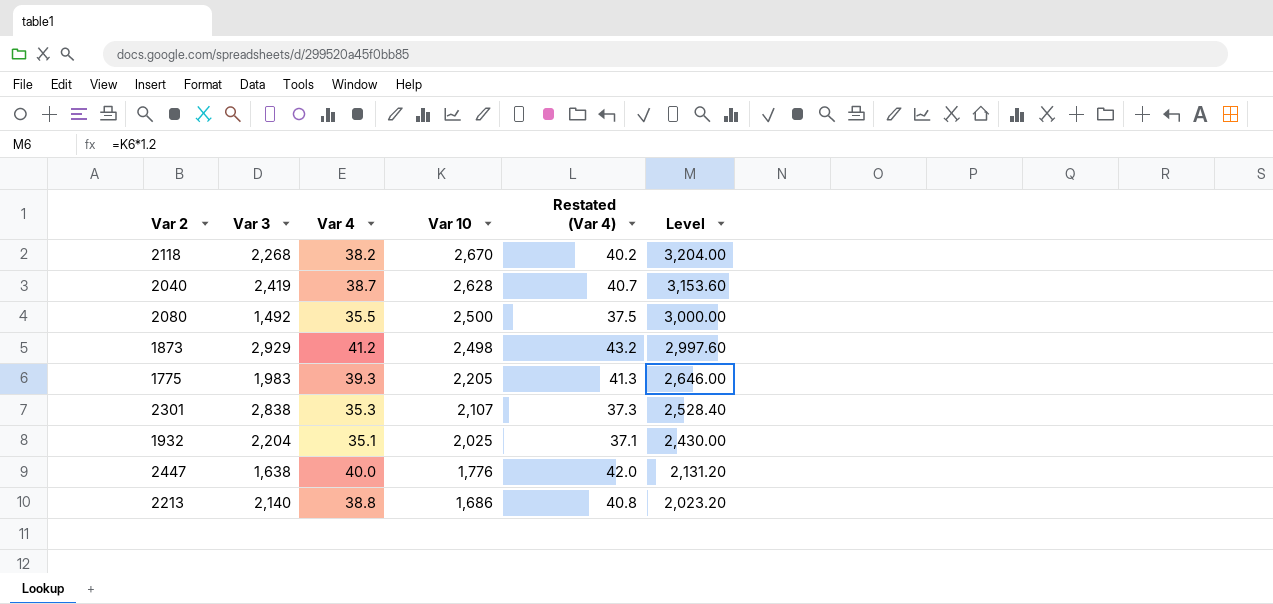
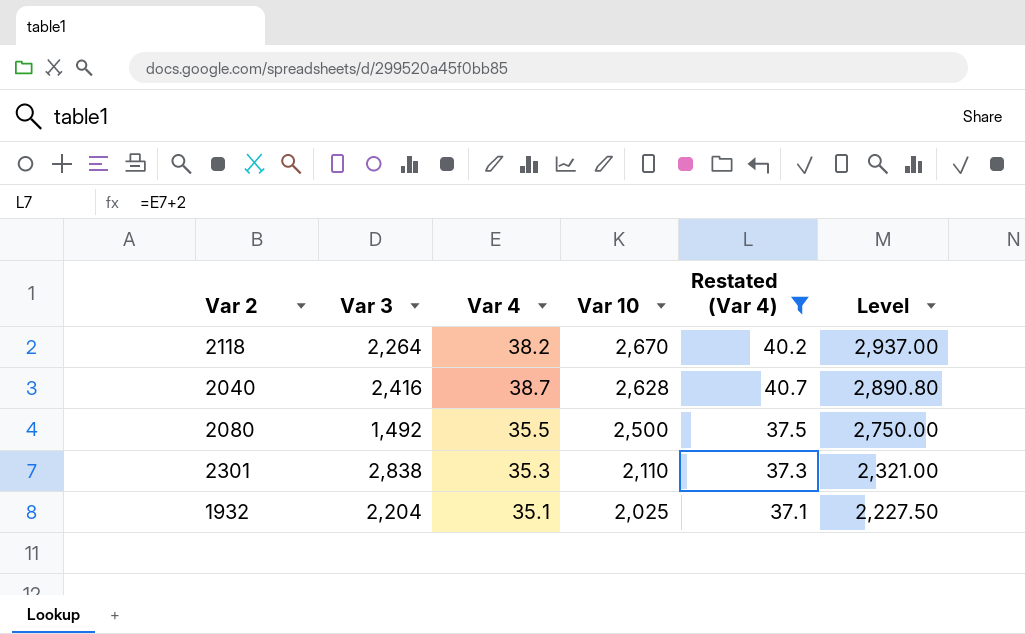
filter: none -> Restated (Var 4) <= 40.7
column Level | formula: [Var 10] * 1.2 -> [Var 10] * 1.1
2118 | Var 3: 2,268 -> 2,264
2040 | Var 3: 2,419 -> 2,416
2301 | Var 10: 2,107 -> 2,110

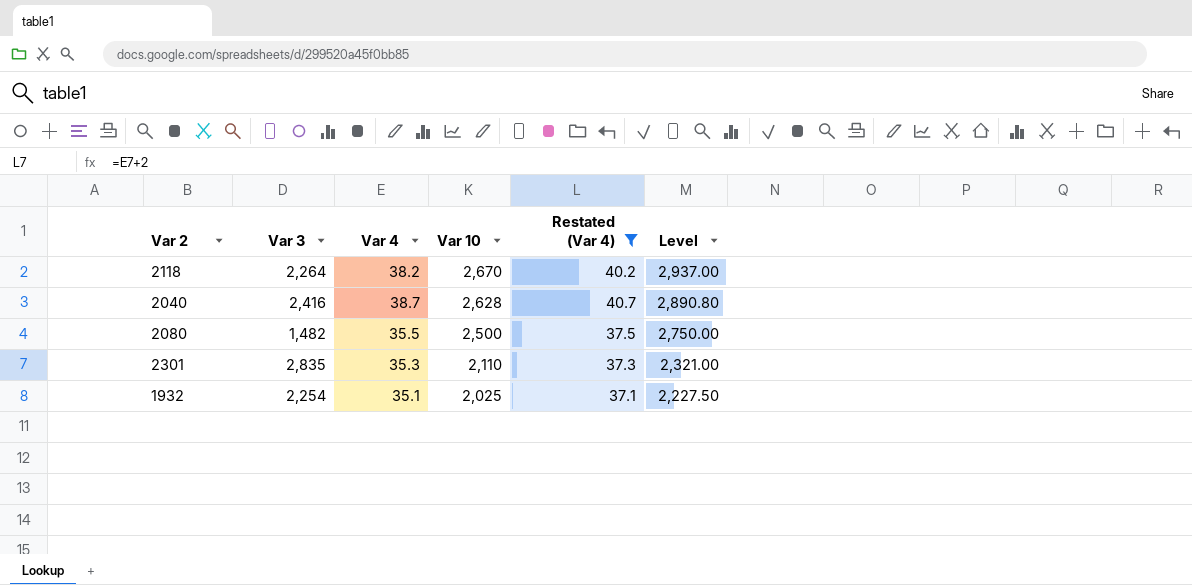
2080 | Var 3: 1,492 -> 1,482
2301 | Var 3: 2,838 -> 2,835
1932 | Var 3: 2,204 -> 2,254

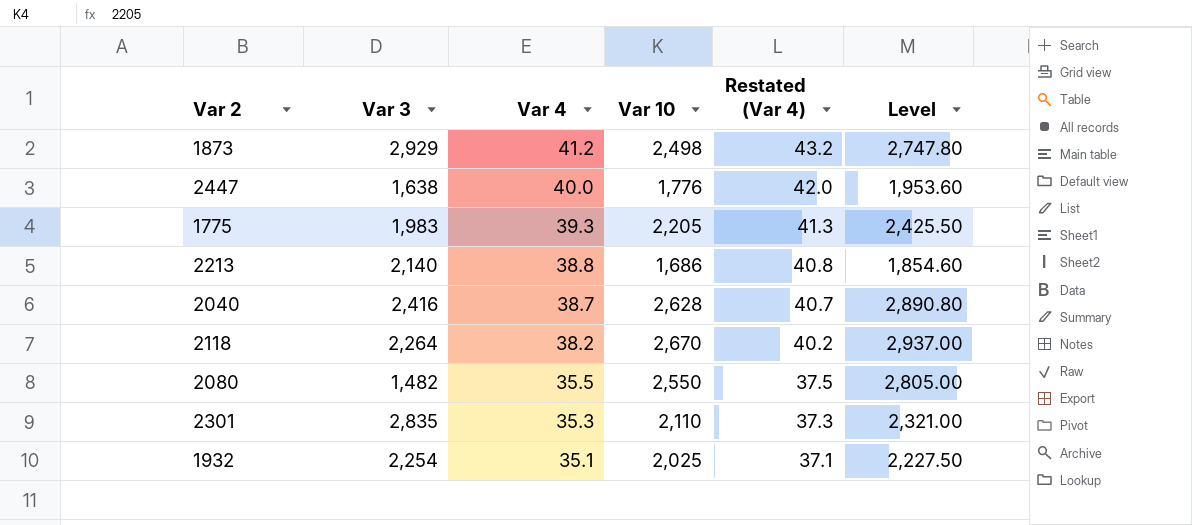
filter: Restated (Var 4) <= 40.7 -> none
row order: Var 10 descending -> Var 4 descending
2080 | Var 10: 2,500 -> 2,550
2080 | Level: 2,750.00 -> 2,805.00

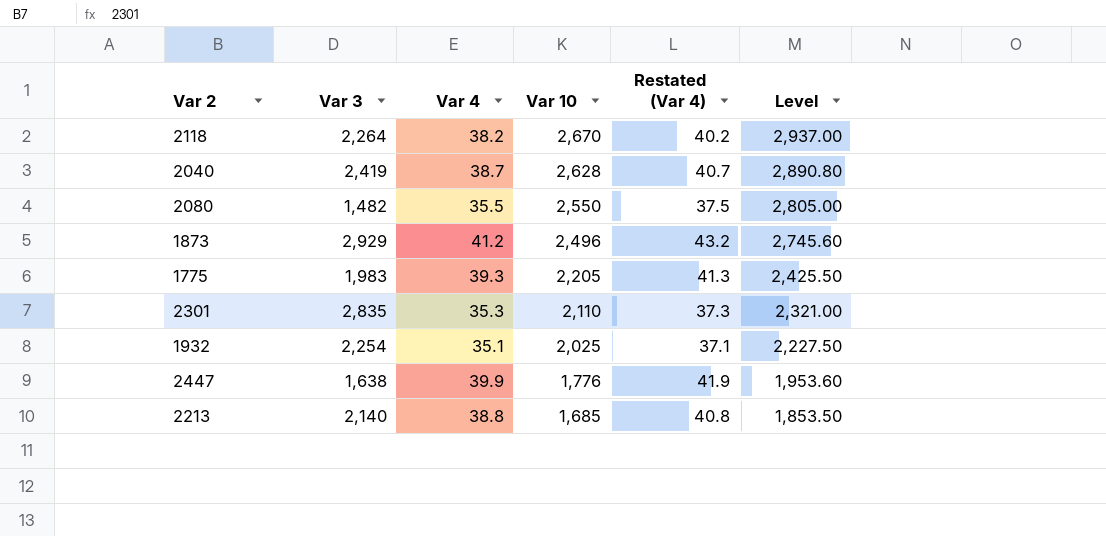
row order: Var 4 descending -> Var 10 descending
2040 | Var 3: 2,416 -> 2,419
1873 | Var 10: 2,498 -> 2,496
1873 | Level: 2,747.80 -> 2,745.60
2447 | Var 4: 40.0 -> 39.9
2447 | Restated (Var 4): 42.0 -> 41.9
2213 | Var 10: 1,686 -> 1,685
2213 | Level: 1,854.60 -> 1,853.50

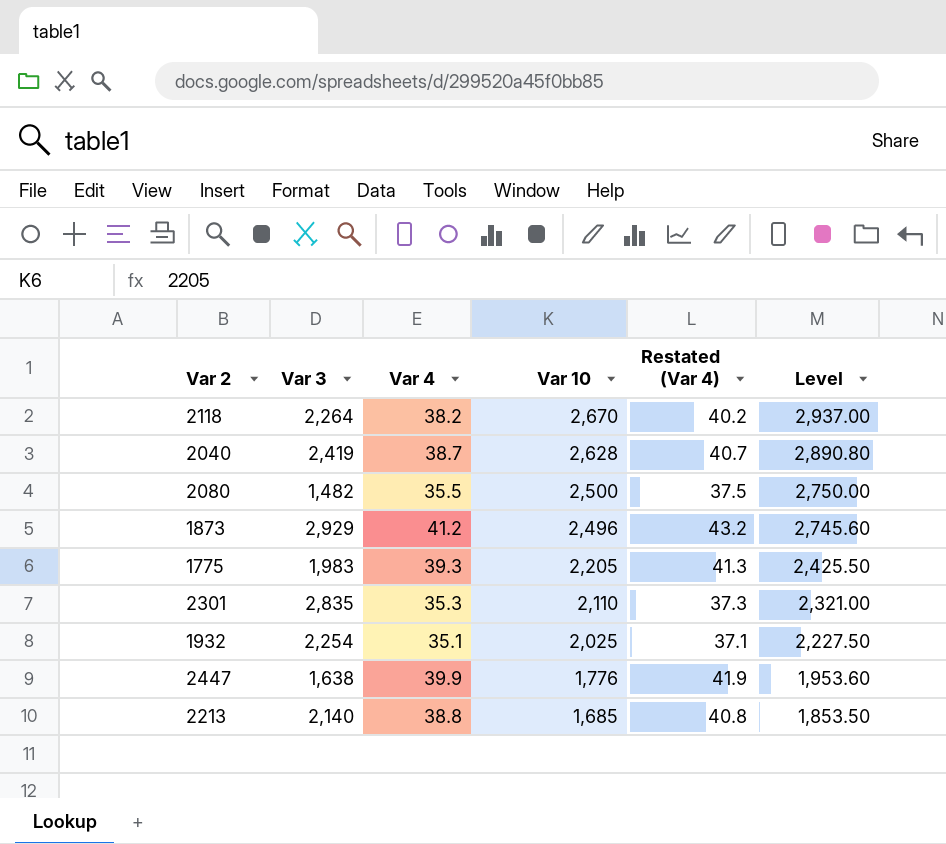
2080 | Var 10: 2,550 -> 2,500
2080 | Level: 2,805.00 -> 2,750.00

